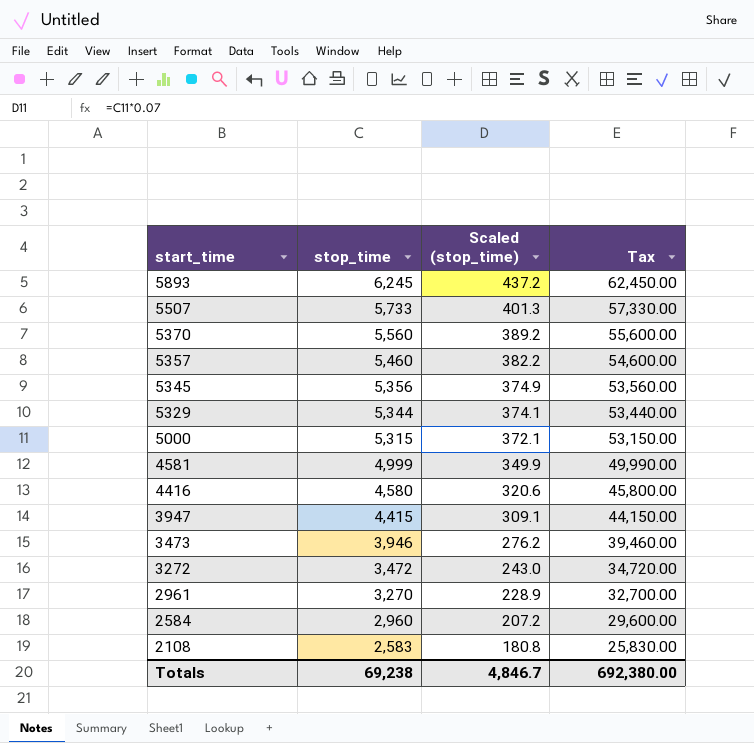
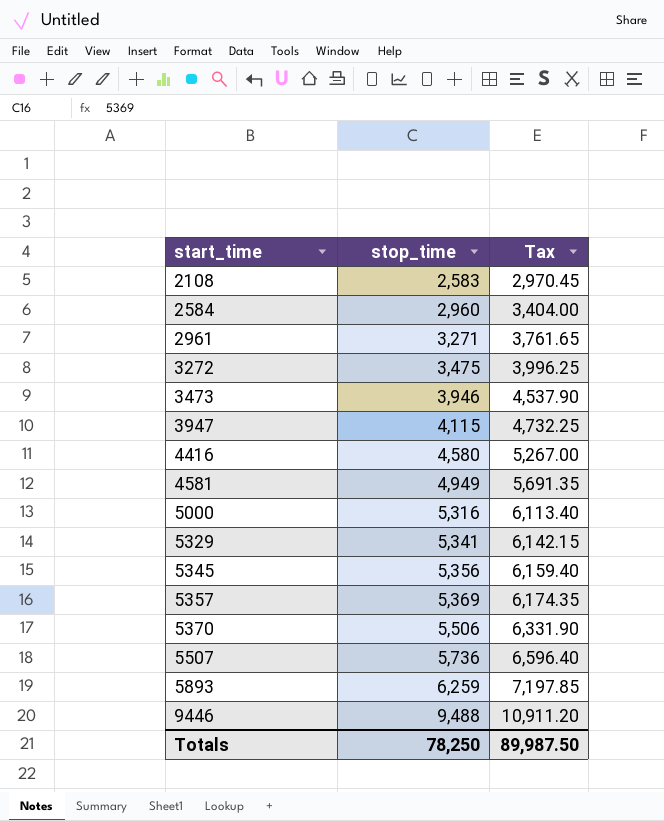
row order: start_time descending -> start_time ascending
column Scaled (stop_time) | formula: [stop_time] * 0.07 -> none
column Tax | formula: [stop_time] * 10 -> [stop_time] * 1.15
2961 | stop_time: 3,270 -> 3,271
3272 | stop_time: 3,472 -> 3,475
3947 | stop_time: 4,415 -> 4,115
4581 | stop_time: 4,999 -> 4,949
5000 | stop_time: 5,315 -> 5,316
5329 | stop_time: 5,344 -> 5,341
5357 | stop_time: 5,460 -> 5,369
5370 | stop_time: 5,560 -> 5,506
5507 | stop_time: 5,733 -> 5,736
5893 | stop_time: 6,245 -> 6,259
row 9446: none -> 9,488 | 10,911.20
Totals | stop_time: 69,238 -> 78,250
Totals | Tax: 692,380.00 -> 89,987.50

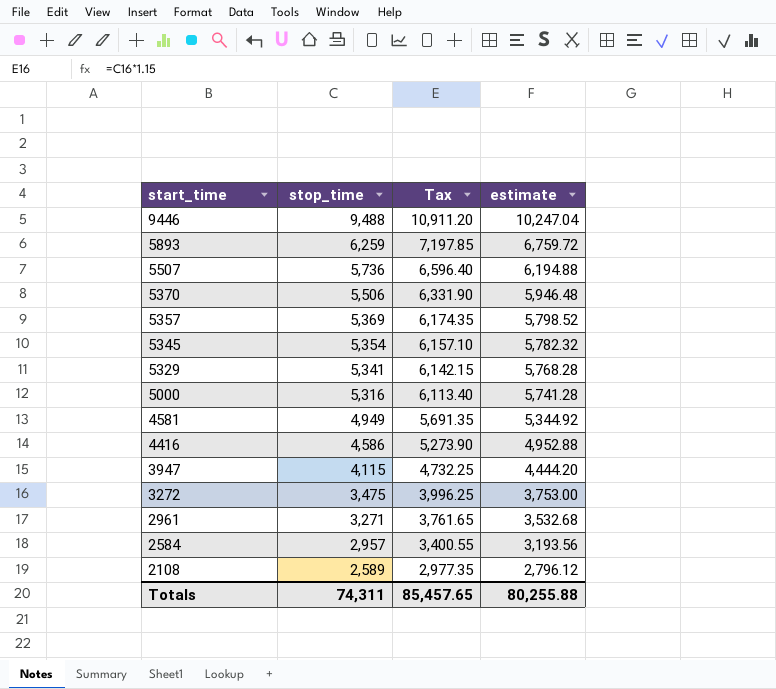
row order: start_time ascending -> start_time descending
column estimate | formula: none -> [stop_time] * 1.08
row 3473: 3,946 | 4,537.90 -> none
5345 | stop_time: 5,356 -> 5,354
5345 | Tax: 6,159.40 -> 6,157.10
4416 | stop_time: 4,580 -> 4,586
4416 | Tax: 5,267.00 -> 5,273.90
2584 | stop_time: 2,960 -> 2,957
2584 | Tax: 3,404.00 -> 3,400.55
2108 | stop_time: 2,583 -> 2,589
2108 | Tax: 2,970.45 -> 2,977.35
Totals | stop_time: 78,250 -> 74,311
Totals | Tax: 89,987.50 -> 85,457.65

